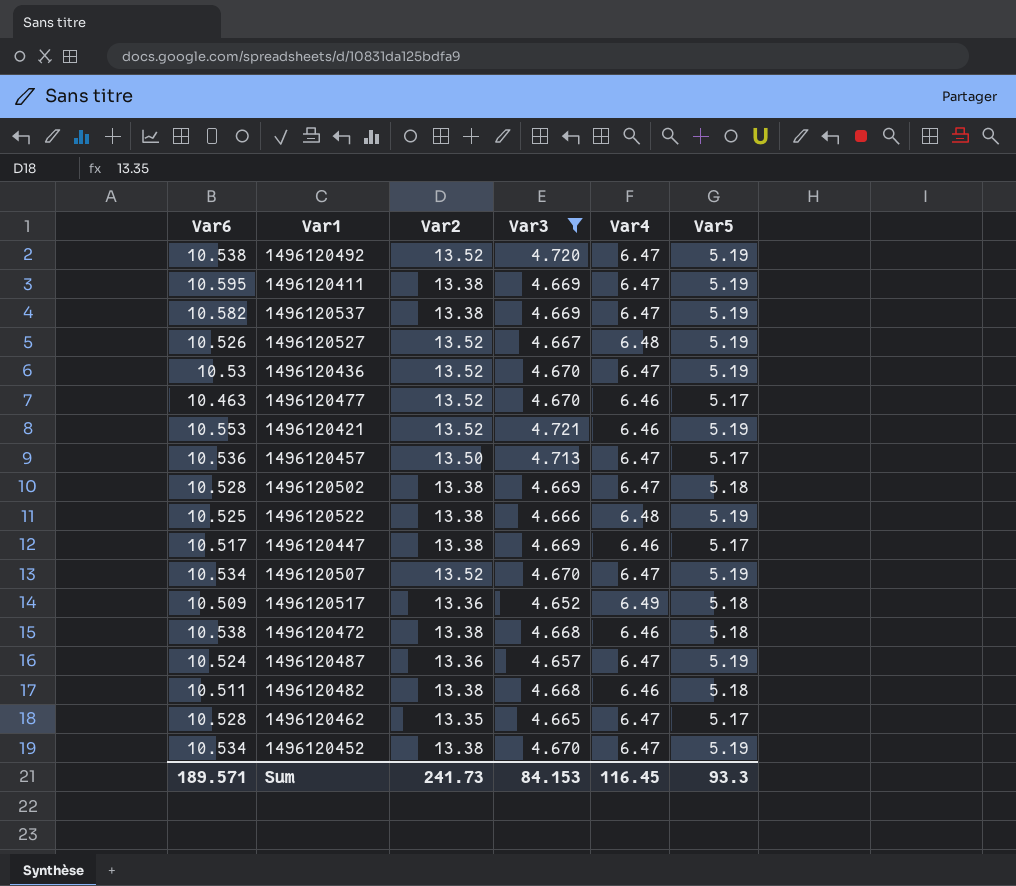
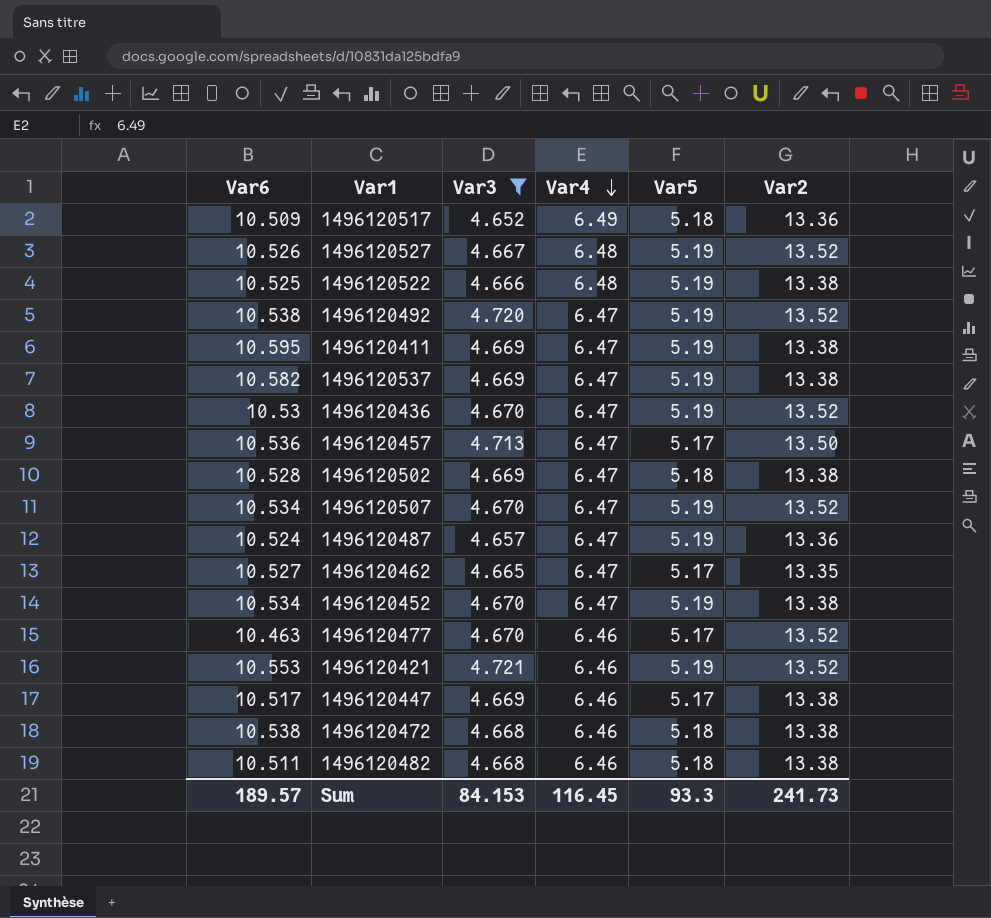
row order: none -> Var4 descending
column Var2 | position: 3 -> 6
1496120462 | Var6: 10.528 -> 10.527
Sum | Var6: 189.571 -> 189.57

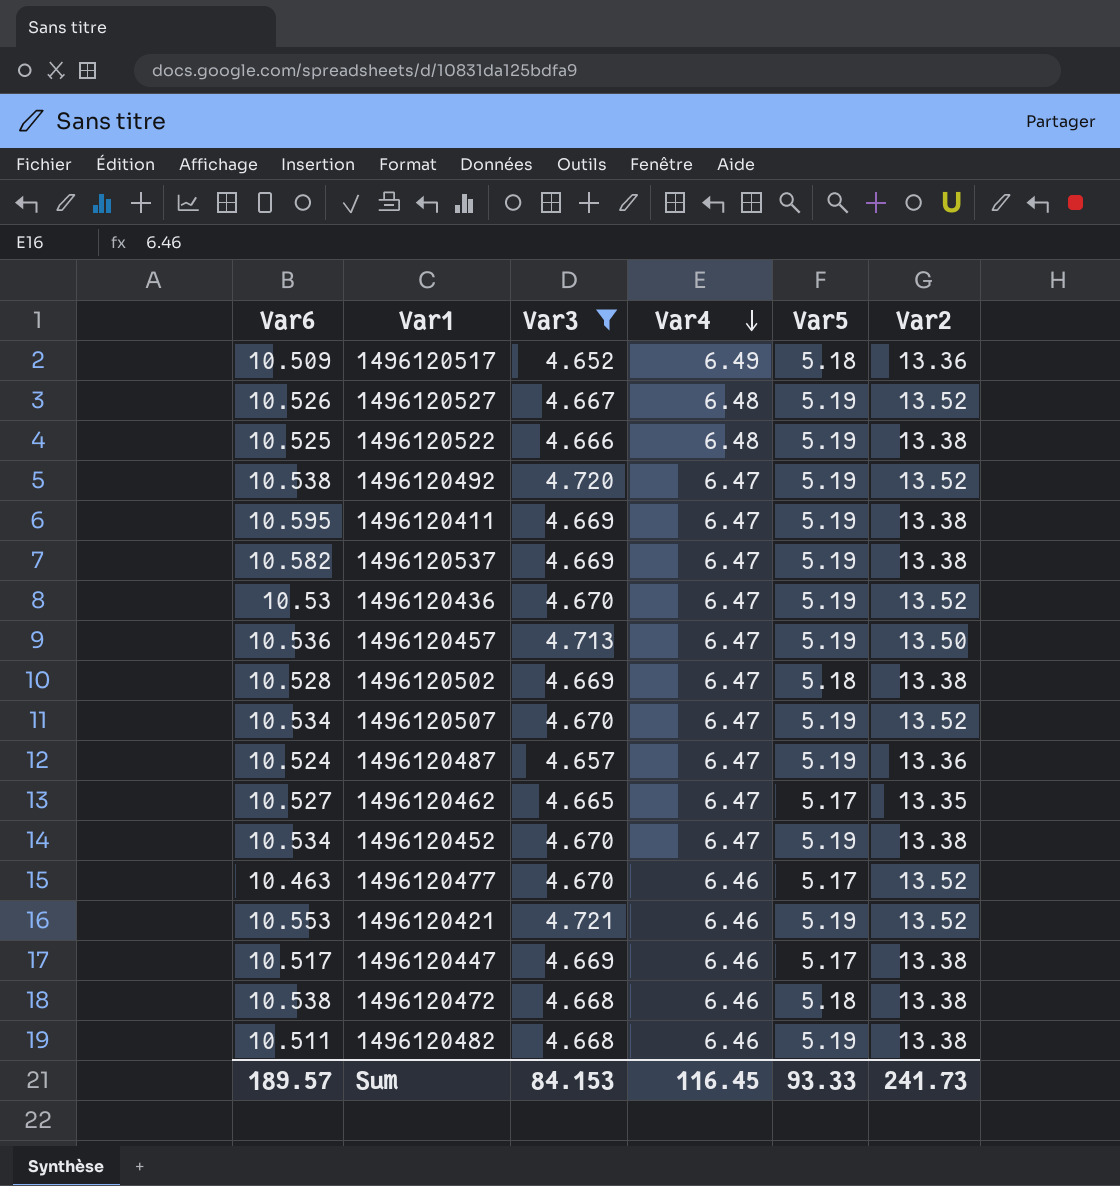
1496120457 | Var5: 5.17 -> 5.19
1496120482 | Var5: 5.18 -> 5.19
Sum | Var5: 93.3 -> 93.33

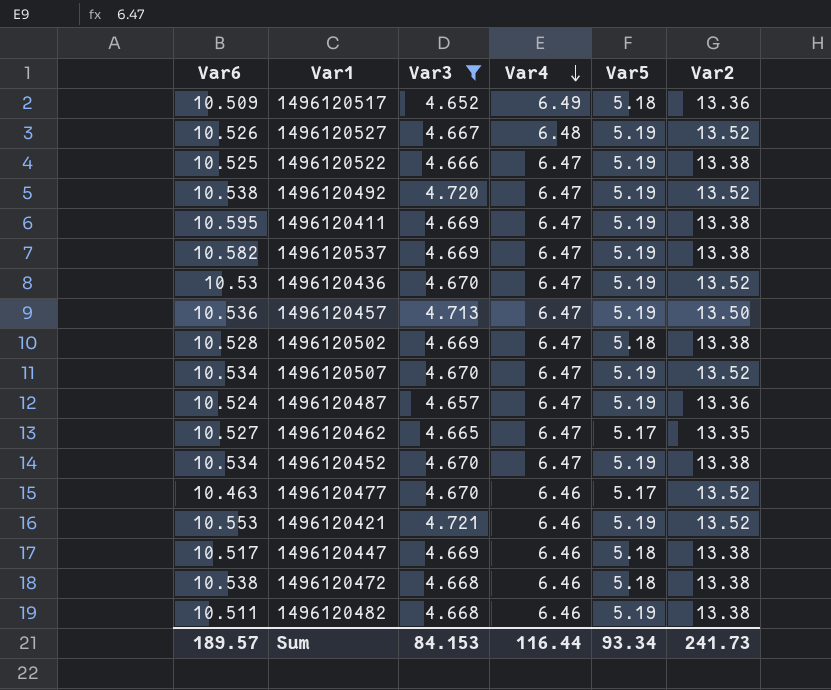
1496120522 | Var4: 6.48 -> 6.47
1496120447 | Var5: 5.17 -> 5.18
Sum | Var4: 116.45 -> 116.44
Sum | Var5: 93.33 -> 93.34

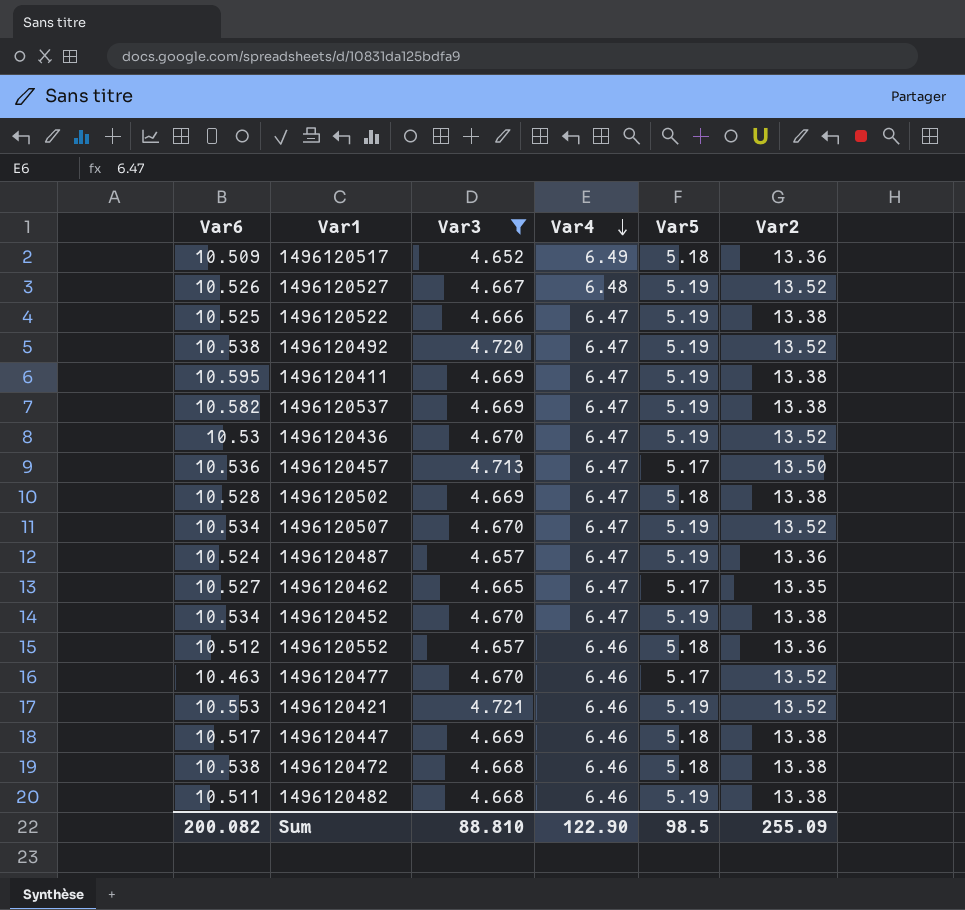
1496120457 | Var5: 5.19 -> 5.17
row 1496120552: none -> 10.512 | 4.657 | 6.46 | 5.18 | 13.36
Sum | Var6: 189.57 -> 200.082
Sum | Var3: 84.153 -> 88.810
Sum | Var4: 116.44 -> 122.90
Sum | Var5: 93.34 -> 98.5
Sum | Var2: 241.73 -> 255.09

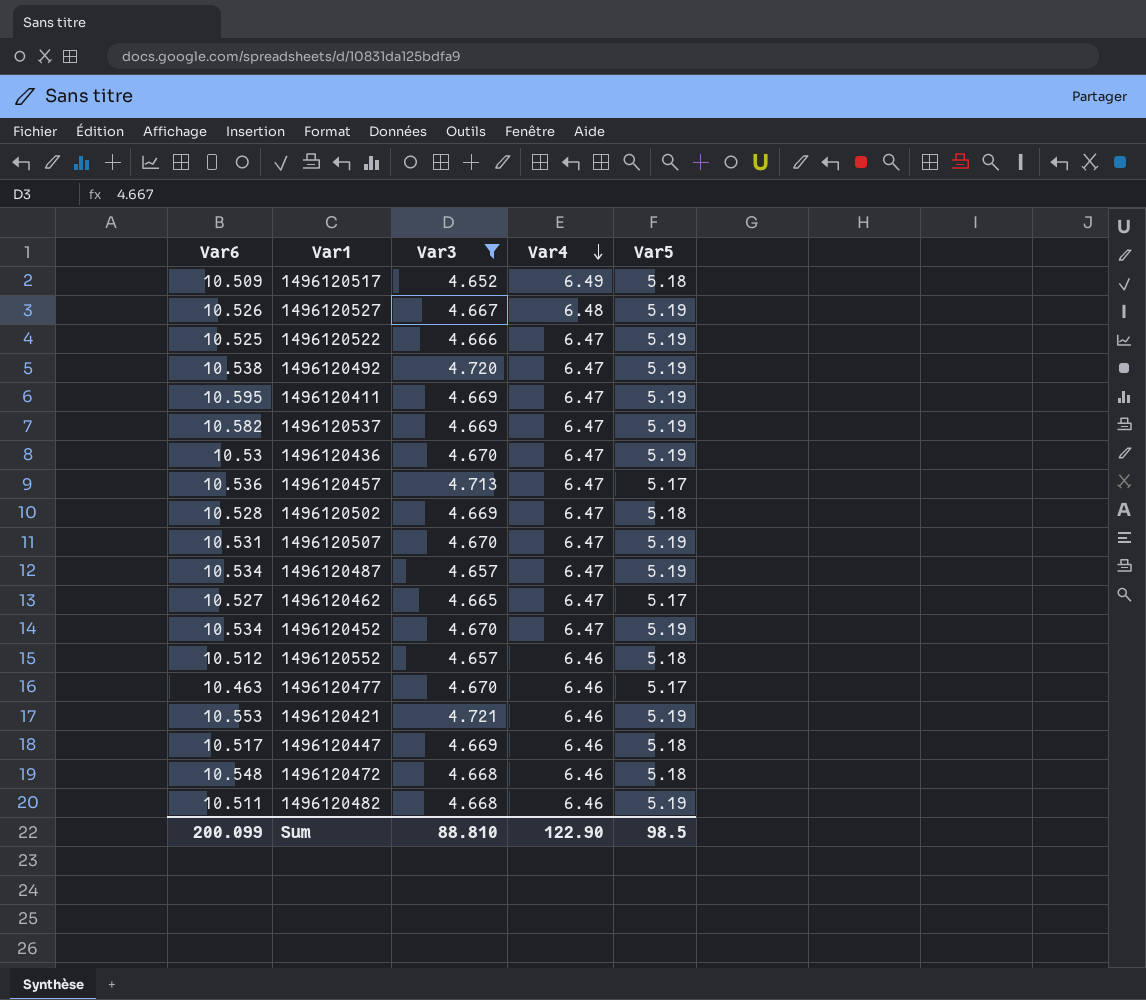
column Var2 | position: 6 -> none
1496120507 | Var6: 10.534 -> 10.531
1496120487 | Var6: 10.524 -> 10.534
1496120472 | Var6: 10.538 -> 10.548
Sum | Var6: 200.082 -> 200.099

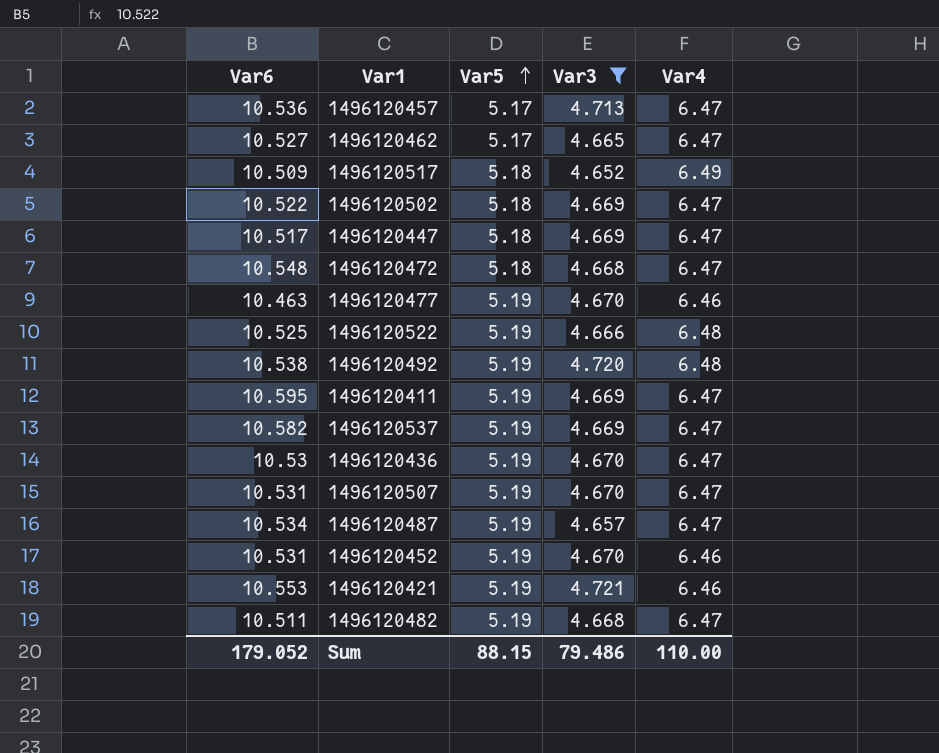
row order: Var4 descending -> Var5 ascending
column Var5 | position: 5 -> 3
row 1496120527: 10.526 | 4.667 | 6.48 | 5.19 -> none
row 1496120552: 10.512 | 4.657 | 6.46 | 5.18 -> none
1496120502 | Var6: 10.528 -> 10.522
1496120447 | Var4: 6.46 -> 6.47
1496120472 | Var4: 6.46 -> 6.47
1496120477 | Var5: 5.17 -> 5.19
1496120522 | Var4: 6.47 -> 6.48
1496120492 | Var4: 6.47 -> 6.48
1496120452 | Var6: 10.534 -> 10.531
1496120452 | Var4: 6.47 -> 6.46
1496120482 | Var4: 6.46 -> 6.47
Sum | Var6: 200.099 -> 179.052
Sum | Var5: 98.5 -> 88.15
Sum | Var3: 88.810 -> 79.486
Sum | Var4: 122.90 -> 110.00

